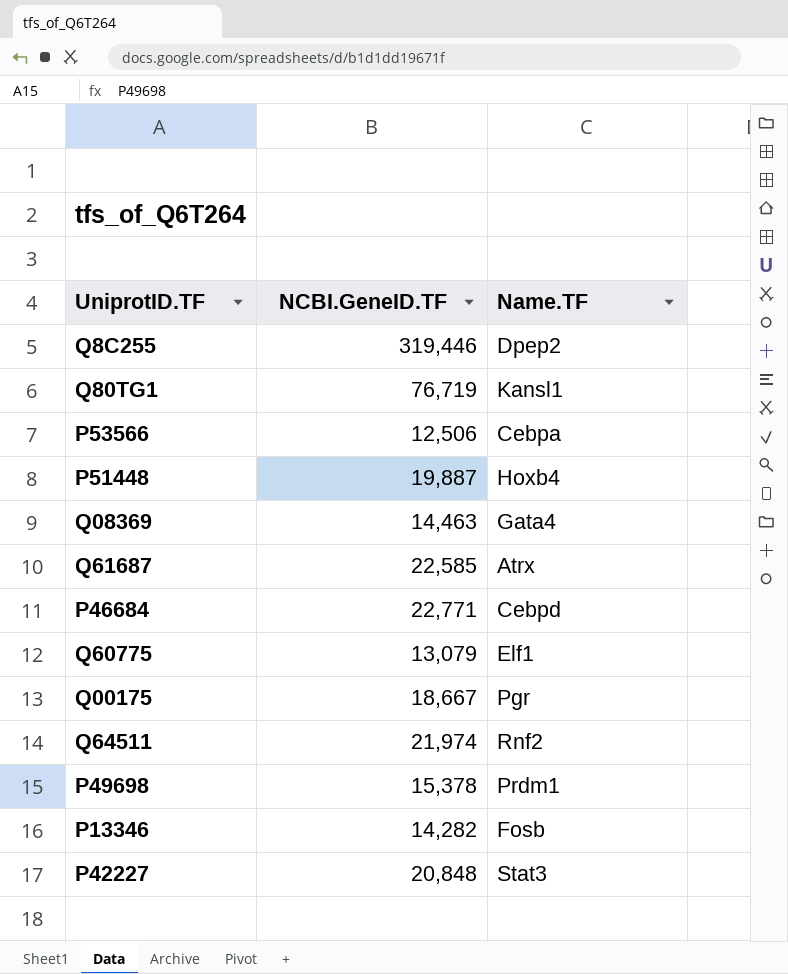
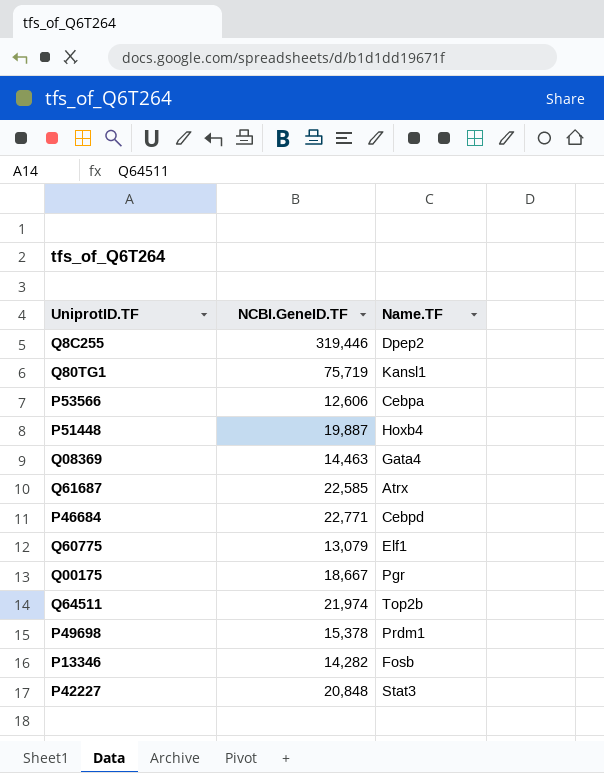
Q80TG1 | NCBI.GeneID.TF: 76,719 -> 75,719
P53566 | NCBI.GeneID.TF: 12,506 -> 12,606
Q64511 | Name.TF: Rnf2 -> Top2b

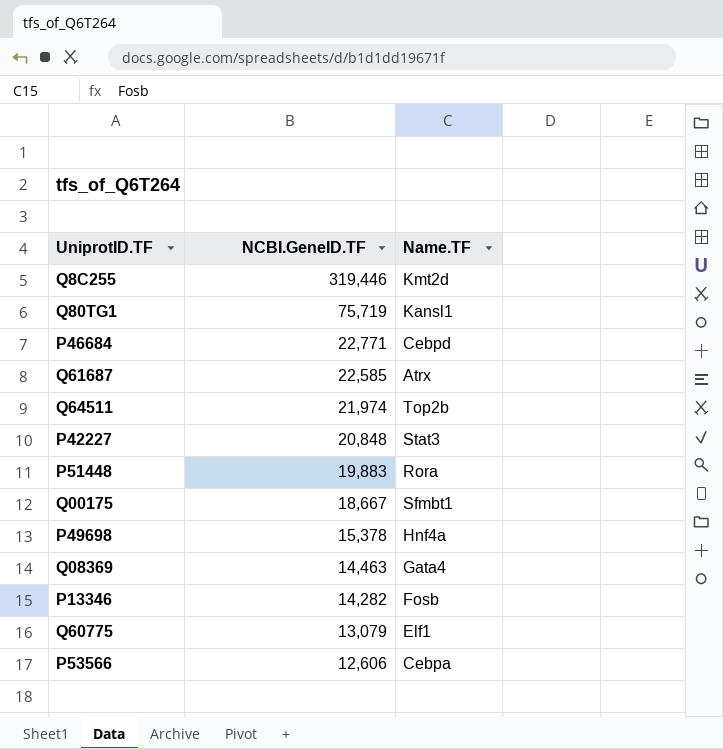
row order: none -> NCBI.GeneID.TF descending
Q8C255 | Name.TF: Dpep2 -> Kmt2d
P51448 | NCBI.GeneID.TF: 19,887 -> 19,883
P51448 | Name.TF: Hoxb4 -> Rora
Q00175 | Name.TF: Pgr -> Sfmbt1
P49698 | Name.TF: Prdm1 -> Hnf4a

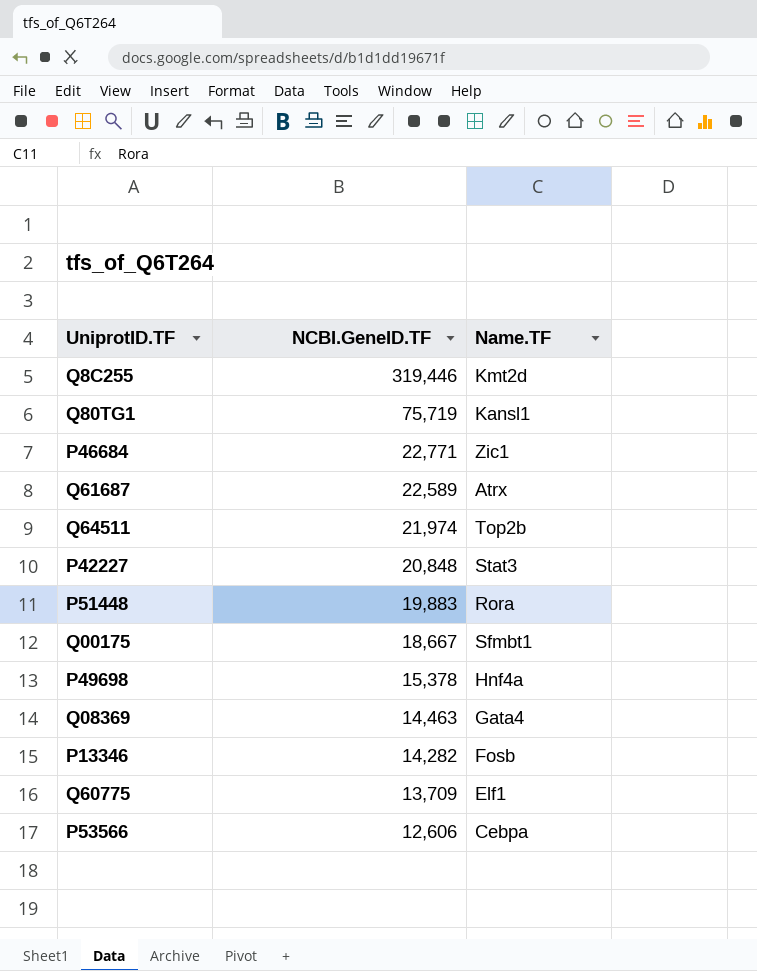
P46684 | Name.TF: Cebpd -> Zic1
Q61687 | NCBI.GeneID.TF: 22,585 -> 22,589
Q60775 | NCBI.GeneID.TF: 13,079 -> 13,709

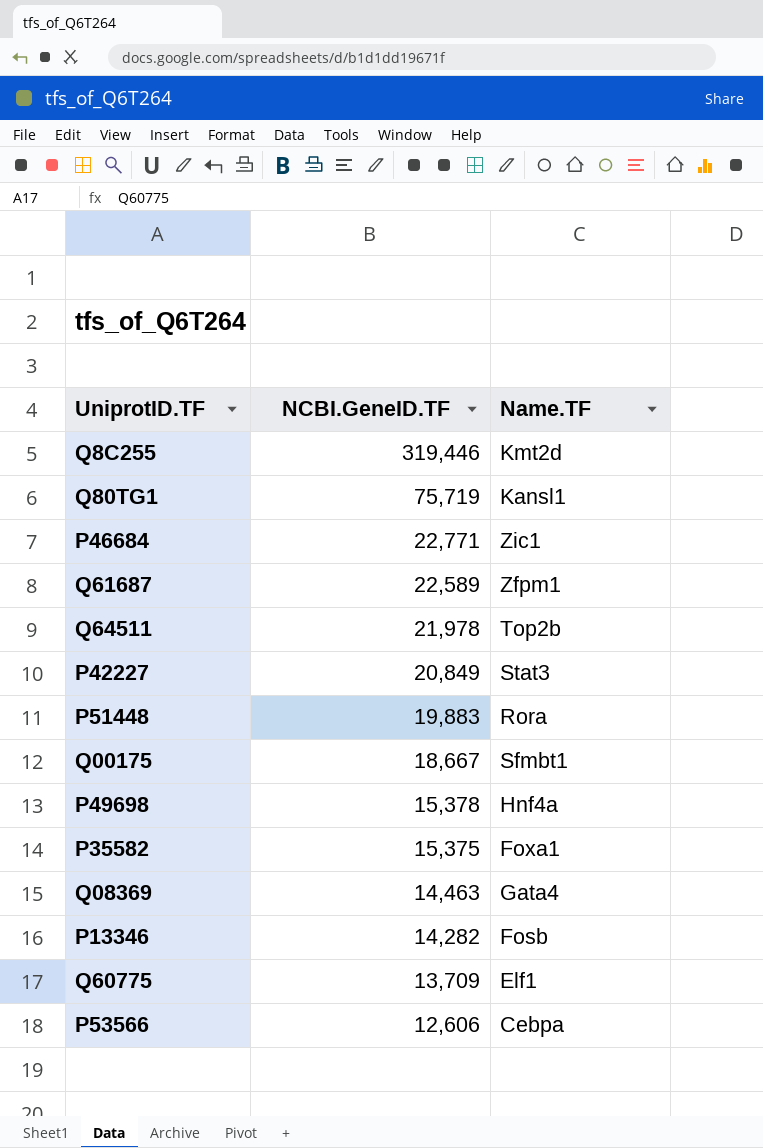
Q61687 | Name.TF: Atrx -> Zfpm1
Q64511 | NCBI.GeneID.TF: 21,974 -> 21,978
P42227 | NCBI.GeneID.TF: 20,848 -> 20,849
row P35582: none -> 15,375 | Foxa1

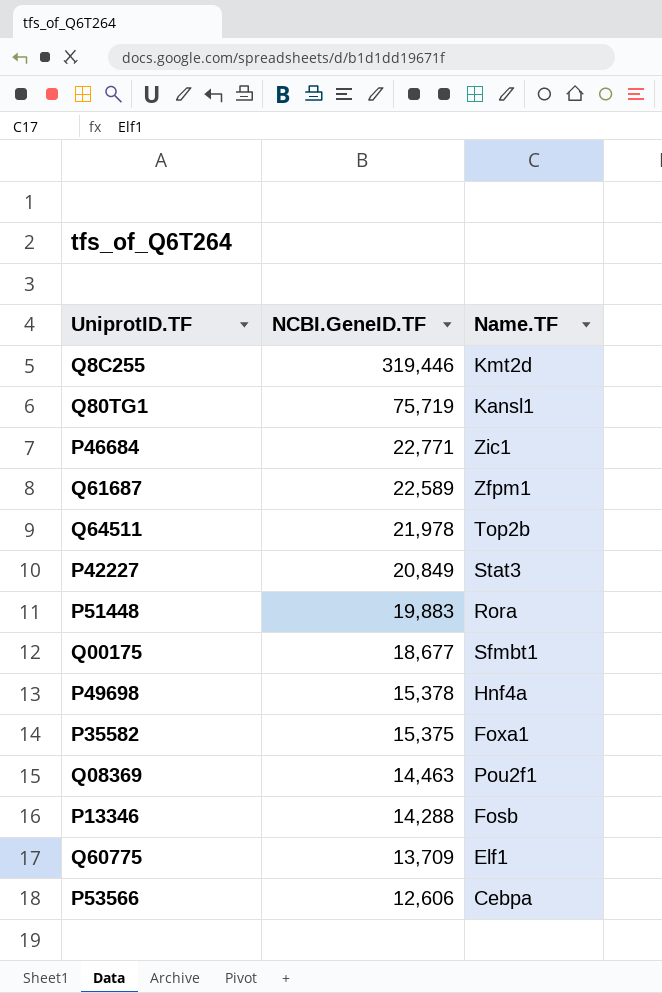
Q00175 | NCBI.GeneID.TF: 18,667 -> 18,677
Q08369 | Name.TF: Gata4 -> Pou2f1
P13346 | NCBI.GeneID.TF: 14,282 -> 14,288

